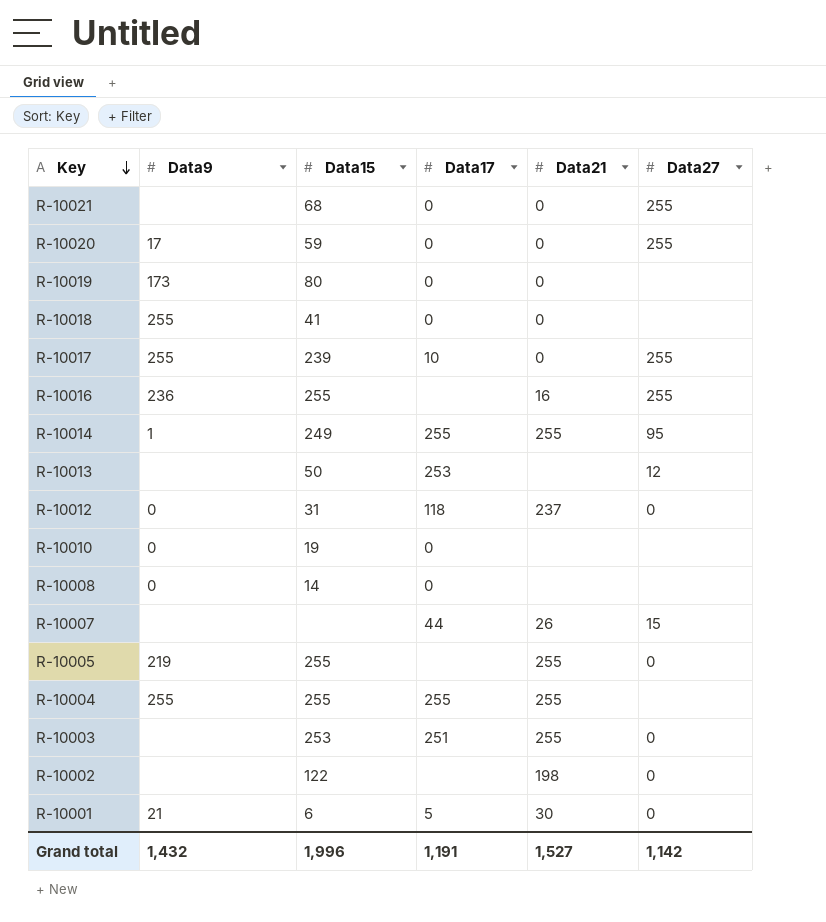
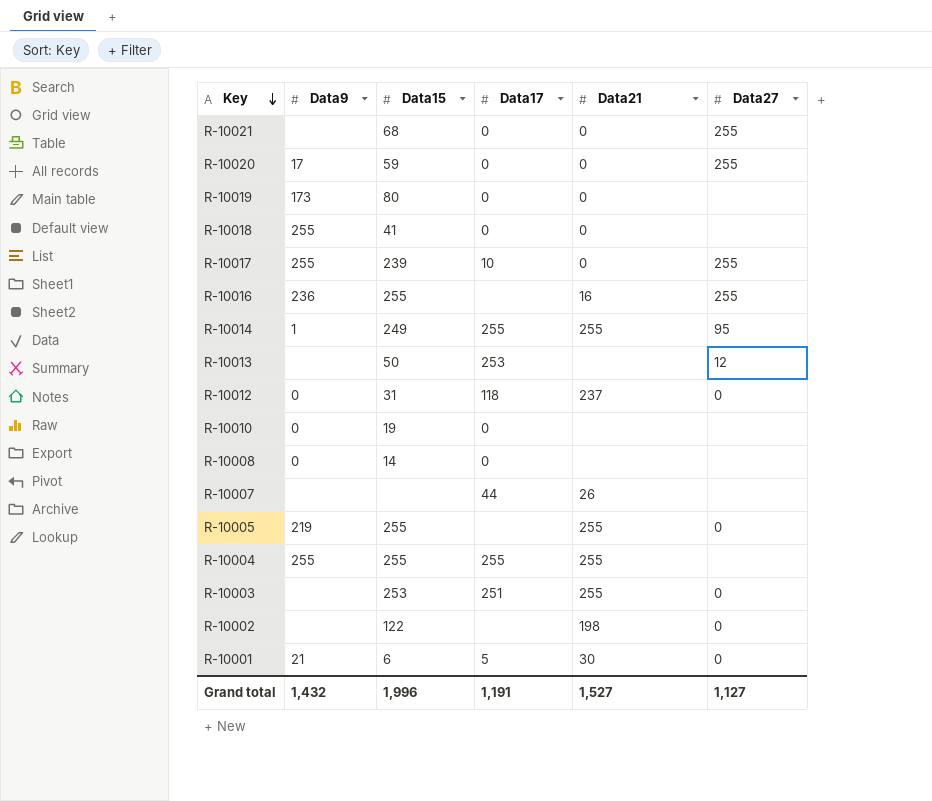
R-10007 | Data27: 15 -> none
Grand total | Data27: 1,142 -> 1,127

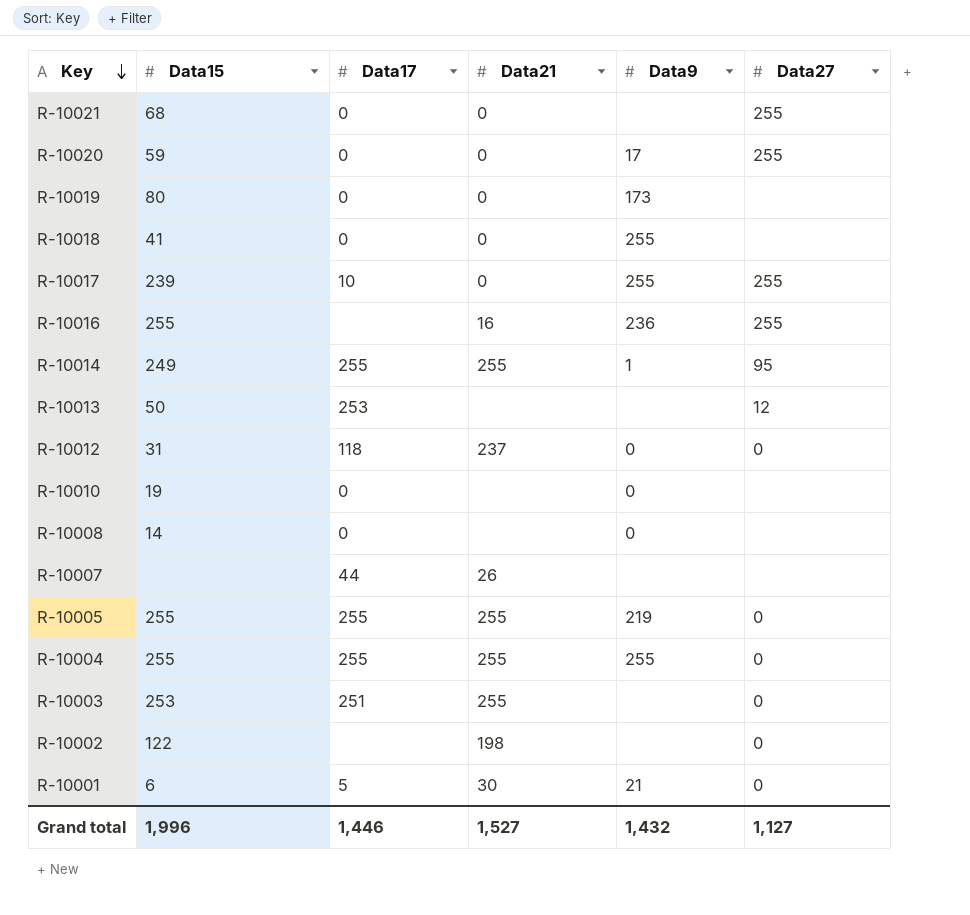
column Data9 | position: 2 -> 5
R-10005 | Data17: none -> 255
R-10004 | Data27: none -> 0
Grand total | Data17: 1,191 -> 1,446

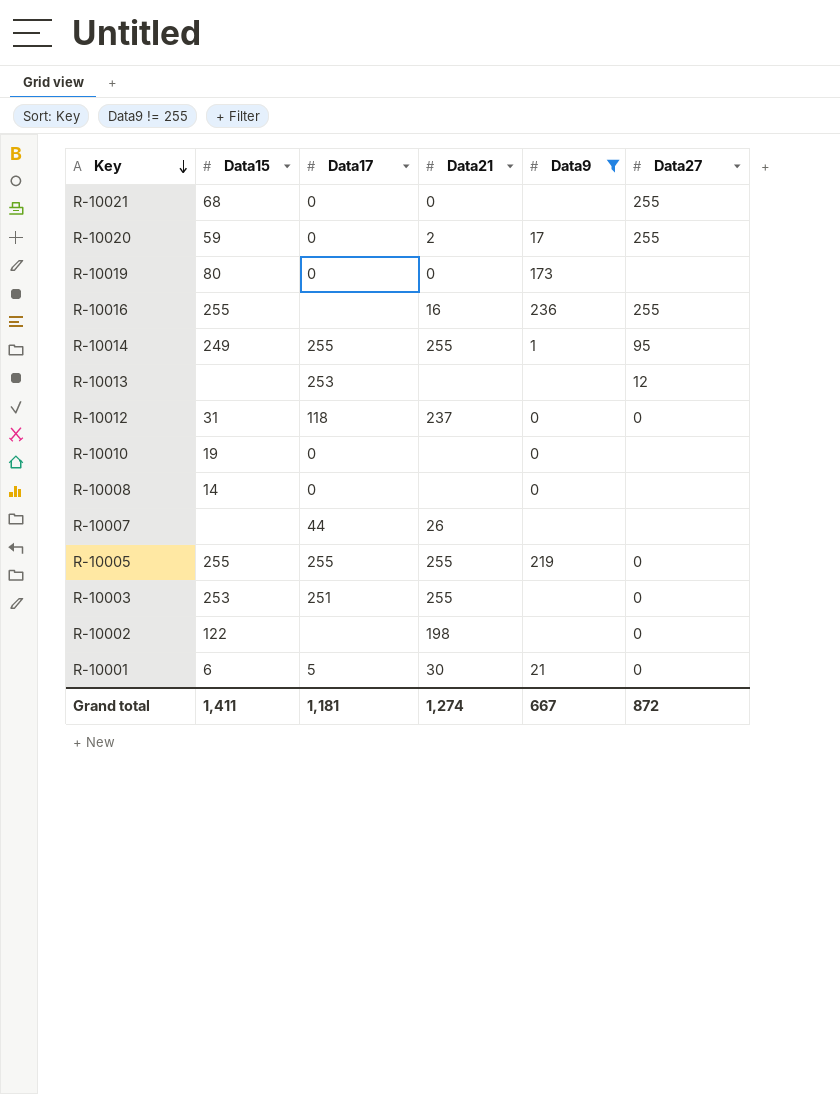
filter: none -> Data9 != 255
R-10020 | Data21: 0 -> 2
R-10013 | Data15: 50 -> none
Grand total | Data15: 1,996 -> 1,411
Grand total | Data17: 1,446 -> 1,181
Grand total | Data21: 1,527 -> 1,274
Grand total | Data9: 1,432 -> 667
Grand total | Data27: 1,127 -> 872

